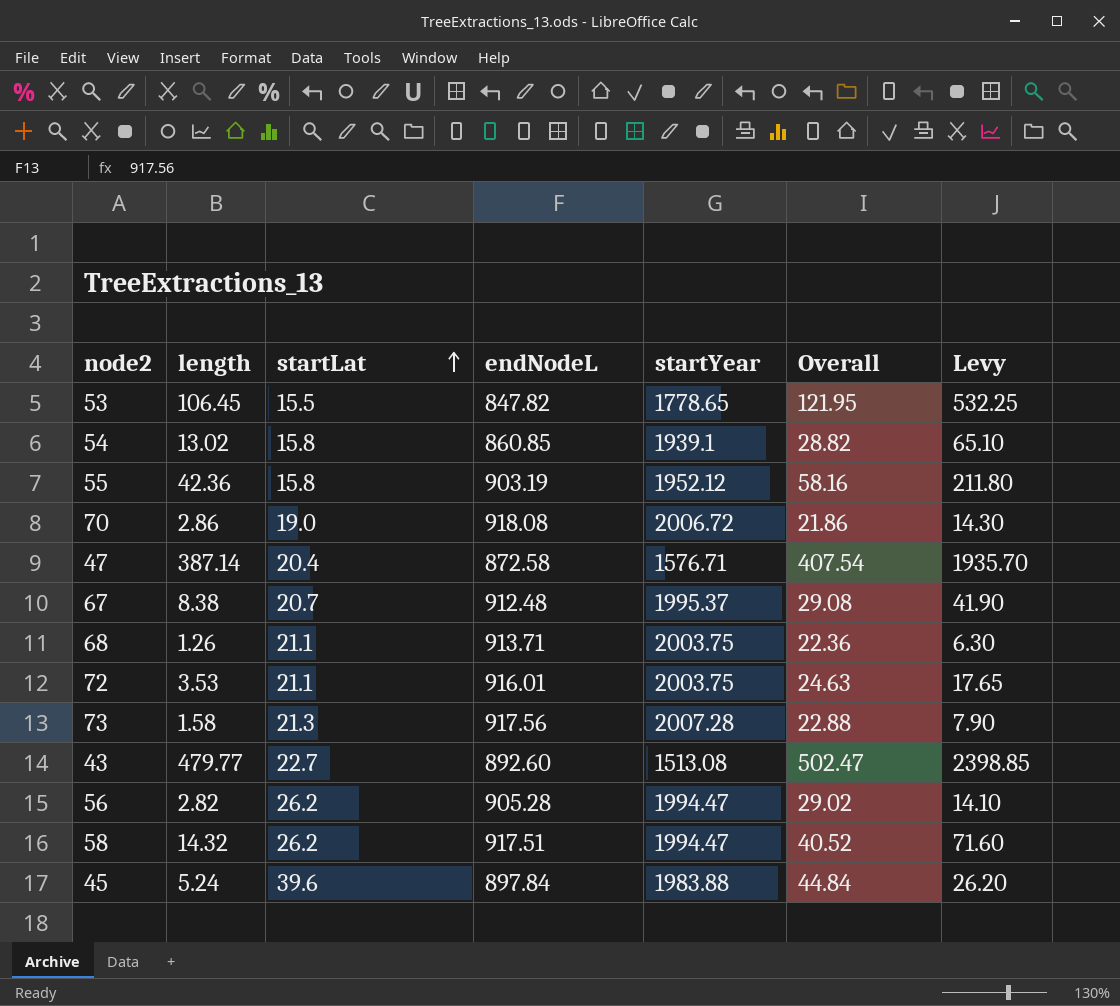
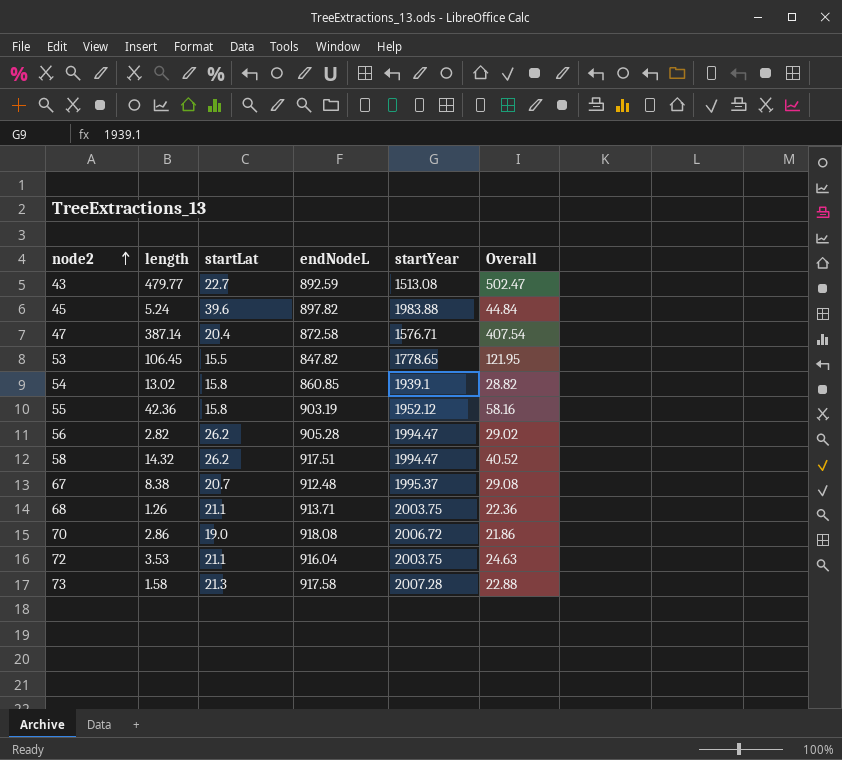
row order: startLat ascending -> node2 ascending
column Levy | formula: [length] * 5 -> none
43 | endNodeL: 892.60 -> 892.59
45 | endNodeL: 897.84 -> 897.82
72 | endNodeL: 916.01 -> 916.04
73 | endNodeL: 917.56 -> 917.58

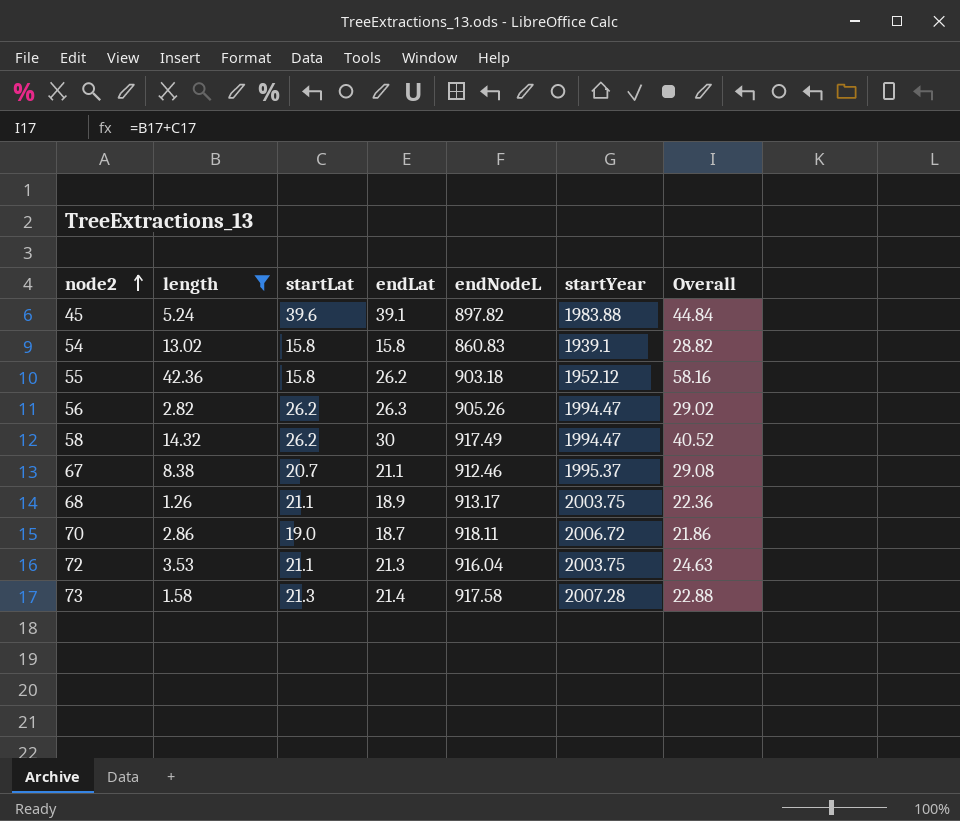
filter: none -> length <= 42.36
column endLat | position: none -> 4
54 | endNodeL: 860.85 -> 860.83
55 | endNodeL: 903.19 -> 903.18
56 | endNodeL: 905.28 -> 905.26
58 | endNodeL: 917.51 -> 917.49
67 | endNodeL: 912.48 -> 912.46
68 | endNodeL: 913.71 -> 913.17
70 | endNodeL: 918.08 -> 918.11

